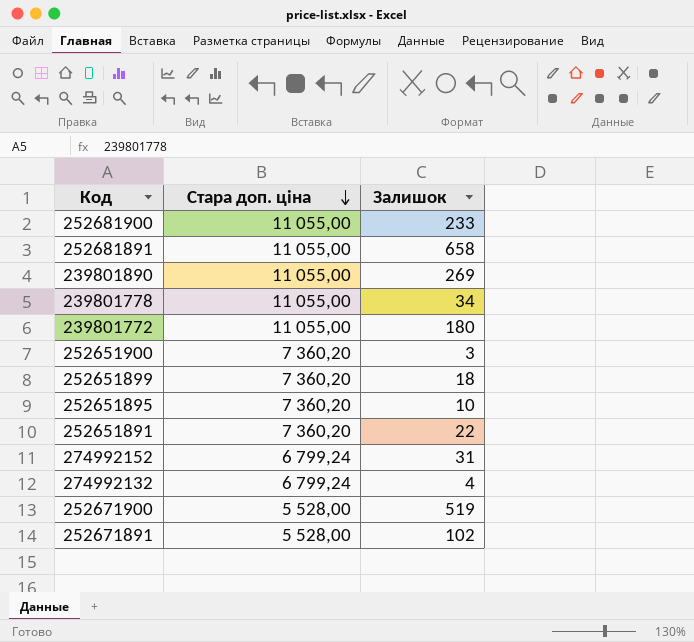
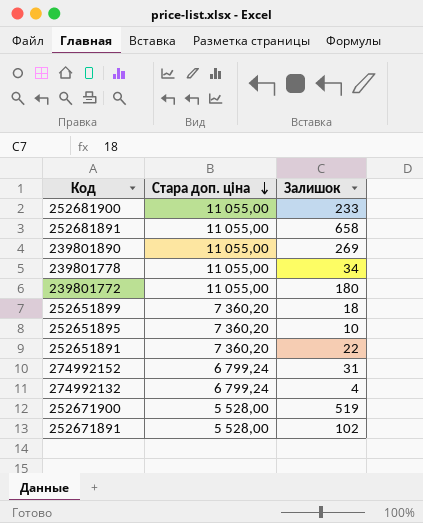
row 252651900: 7 360,20 | 3 -> none

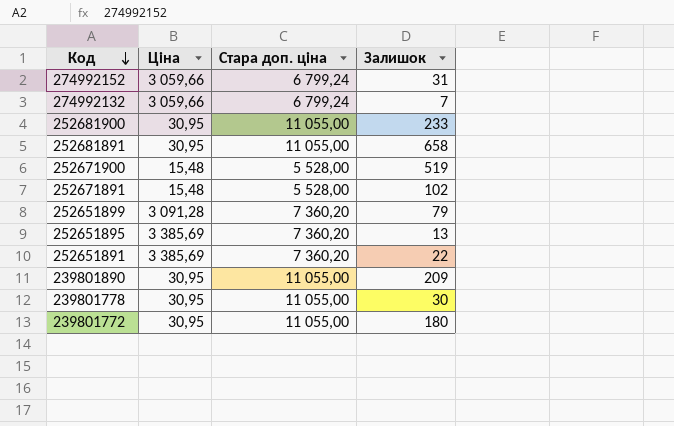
row order: Стара доп. ціна descending -> Код descending
column Ціна | position: none -> 2
274992132 | Залишок: 4 -> 7
252651899 | Залишок: 18 -> 79
252651895 | Залишок: 10 -> 13
239801890 | Залишок: 269 -> 209
239801778 | Залишок: 34 -> 30

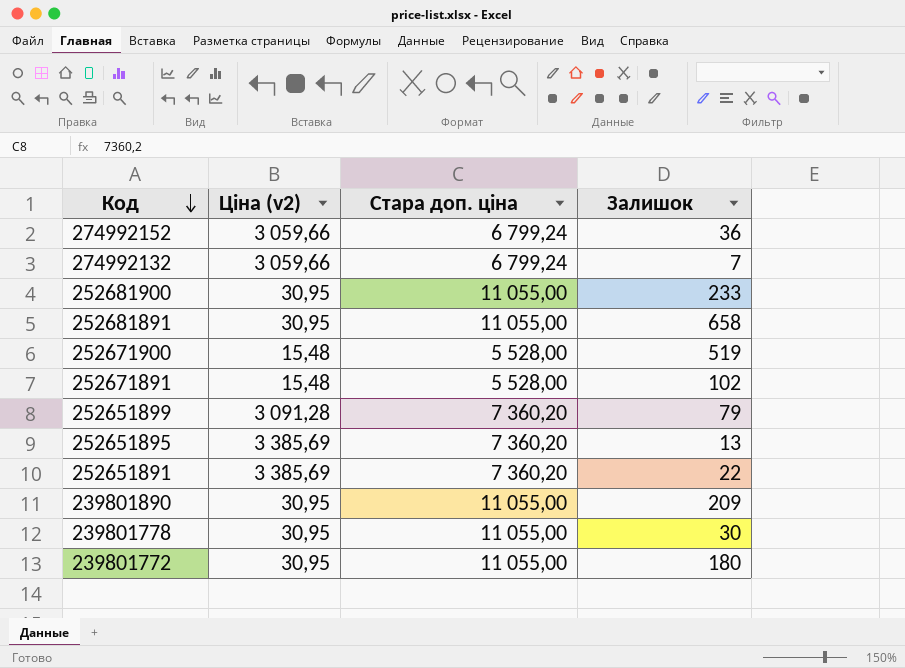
column name: Ціна -> Ціна (v2)
274992152 | Залишок: 31 -> 36

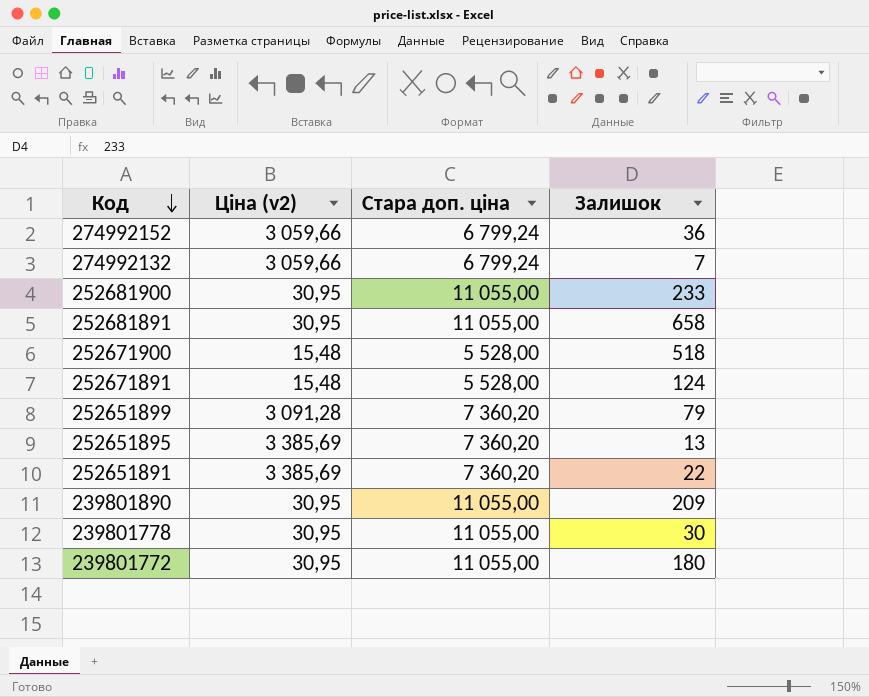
252671900 | Залишок: 519 -> 518
252671891 | Залишок: 102 -> 124

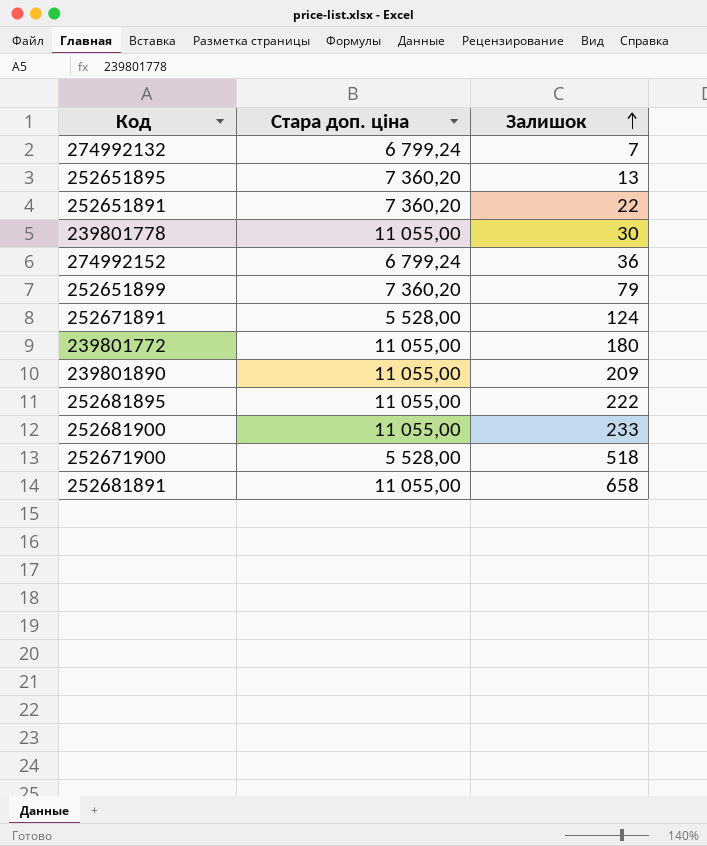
row order: Код descending -> Залишок ascending
column Ціна (v2) | position: 2 -> none
row 252681895: none -> 11 055,00 | 222

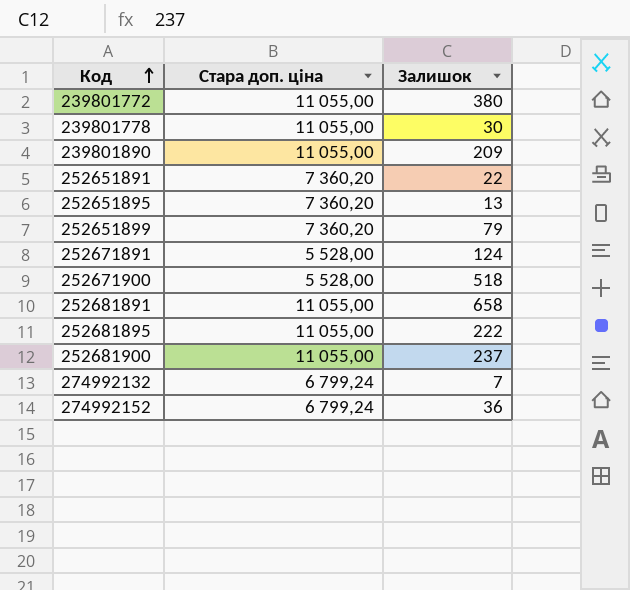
row order: Залишок ascending -> Код ascending
239801772 | Залишок: 180 -> 380
252681900 | Залишок: 233 -> 237

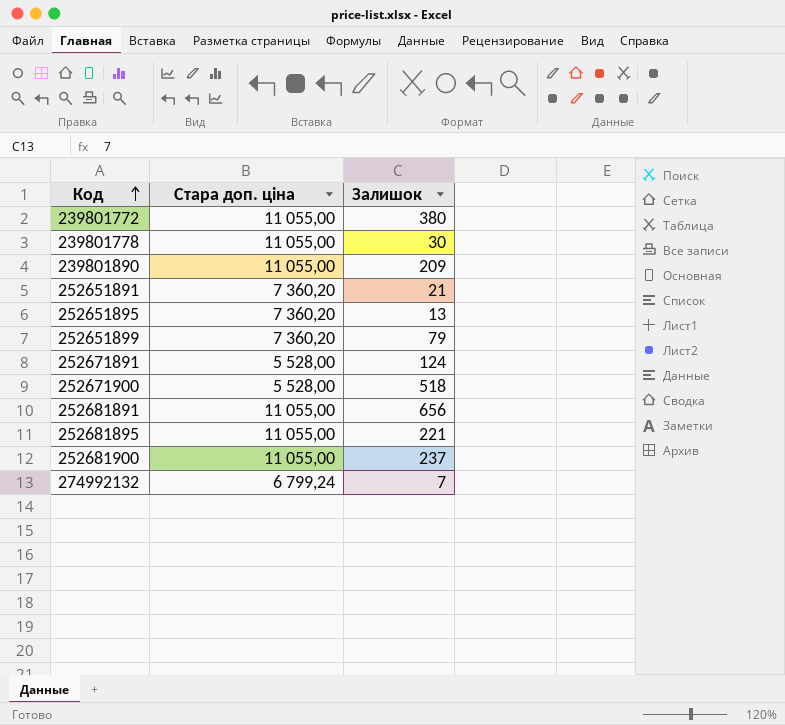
row 274992152: 6 799,24 | 36 -> none
252651891 | Залишок: 22 -> 21
252681891 | Залишок: 658 -> 656
252681895 | Залишок: 222 -> 221

